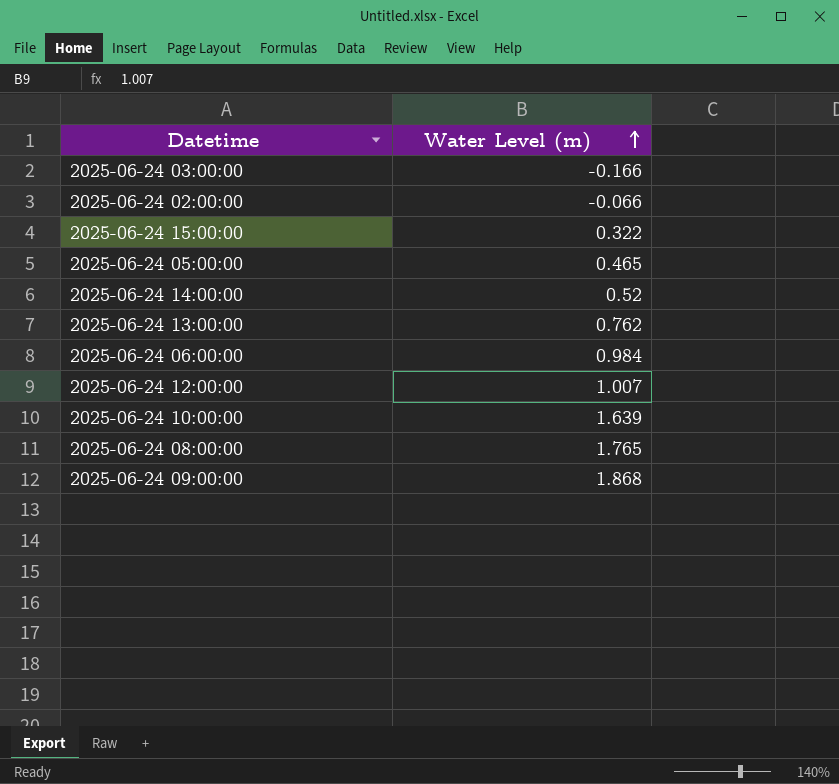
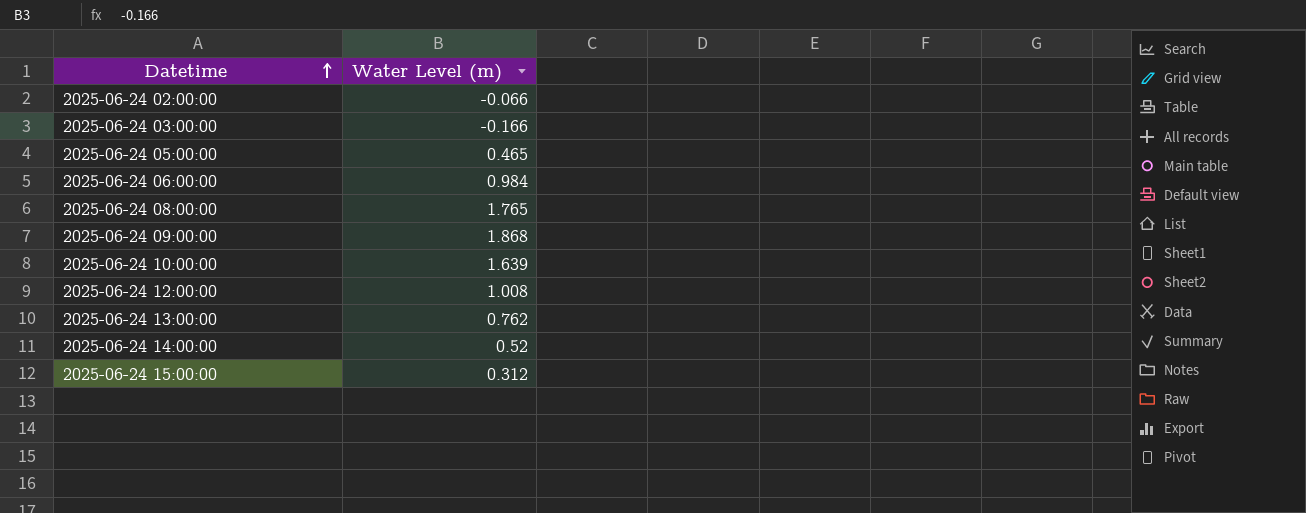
row order: Water Level (m) ascending -> Datetime ascending
2025-06-24 12:00:00 | Water Level (m): 1.007 -> 1.008
2025-06-24 15:00:00 | Water Level (m): 0.322 -> 0.312

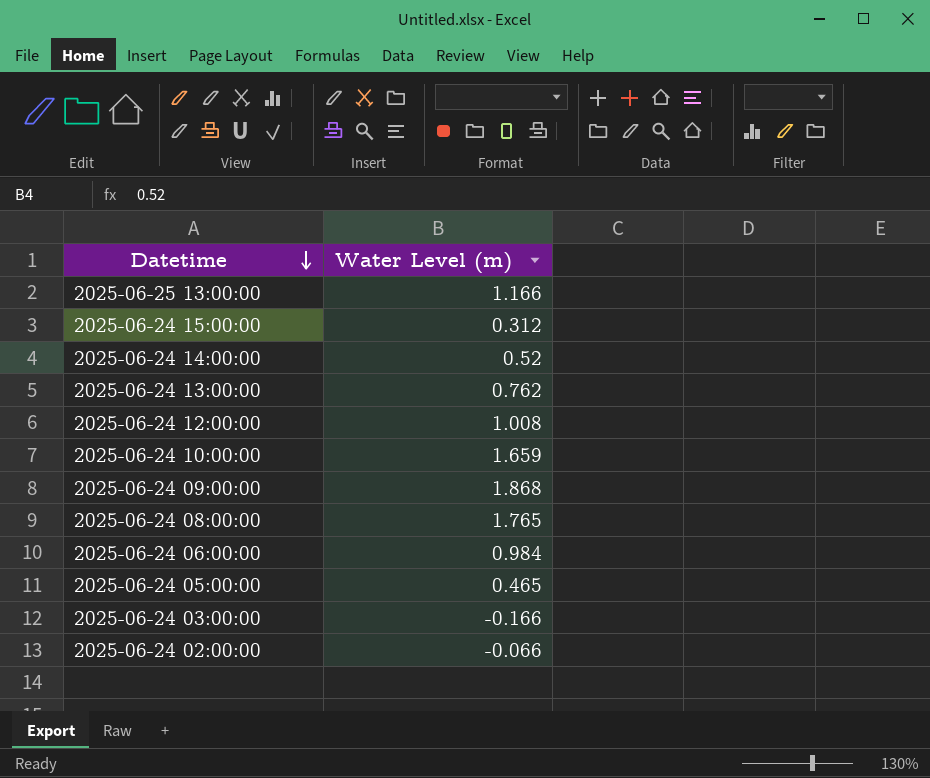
row order: Datetime ascending -> Datetime descending
row 2025-06-25 13:00:00: none -> 1.166
2025-06-24 10:00:00 | Water Level (m): 1.639 -> 1.659

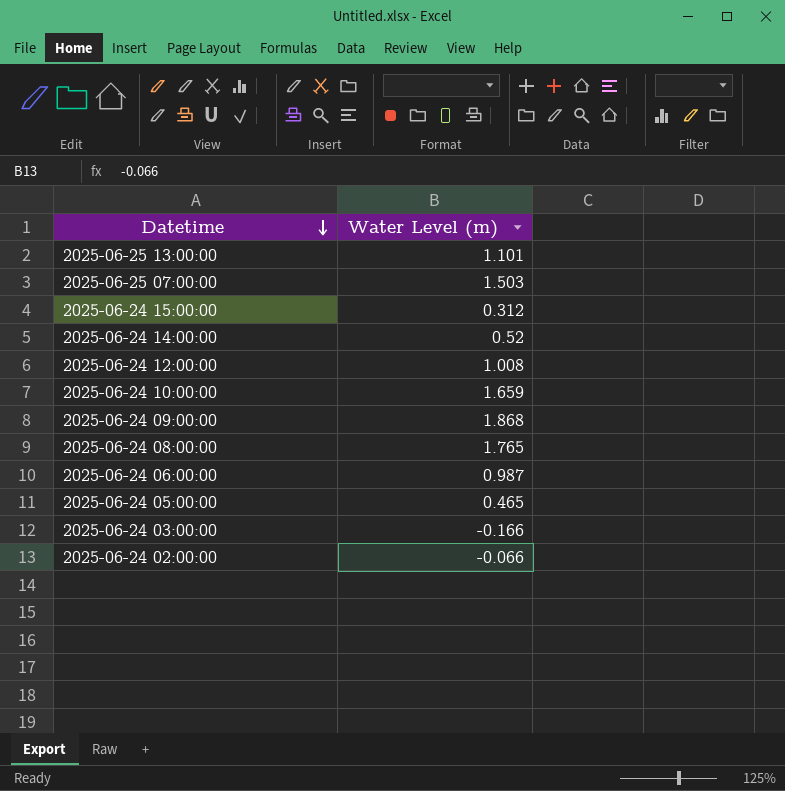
row 2025-06-24 13:00:00: 0.762 -> none
2025-06-25 13:00:00 | Water Level (m): 1.166 -> 1.101
row 2025-06-25 07:00:00: none -> 1.503
2025-06-24 06:00:00 | Water Level (m): 0.984 -> 0.987

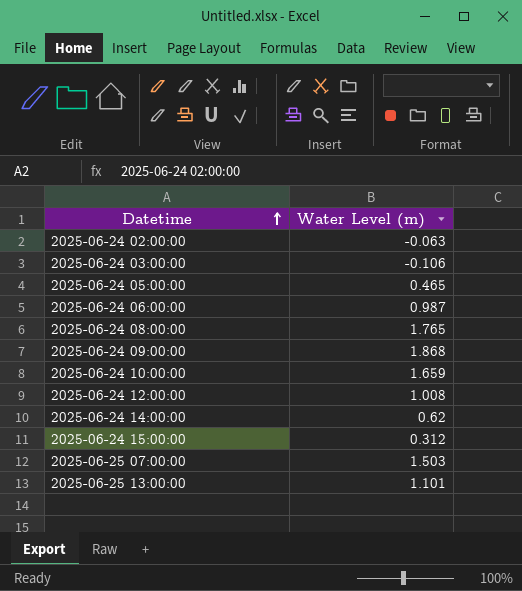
row order: Datetime descending -> Datetime ascending
2025-06-24 02:00:00 | Water Level (m): -0.066 -> -0.063
2025-06-24 03:00:00 | Water Level (m): -0.166 -> -0.106
2025-06-24 14:00:00 | Water Level (m): 0.52 -> 0.62

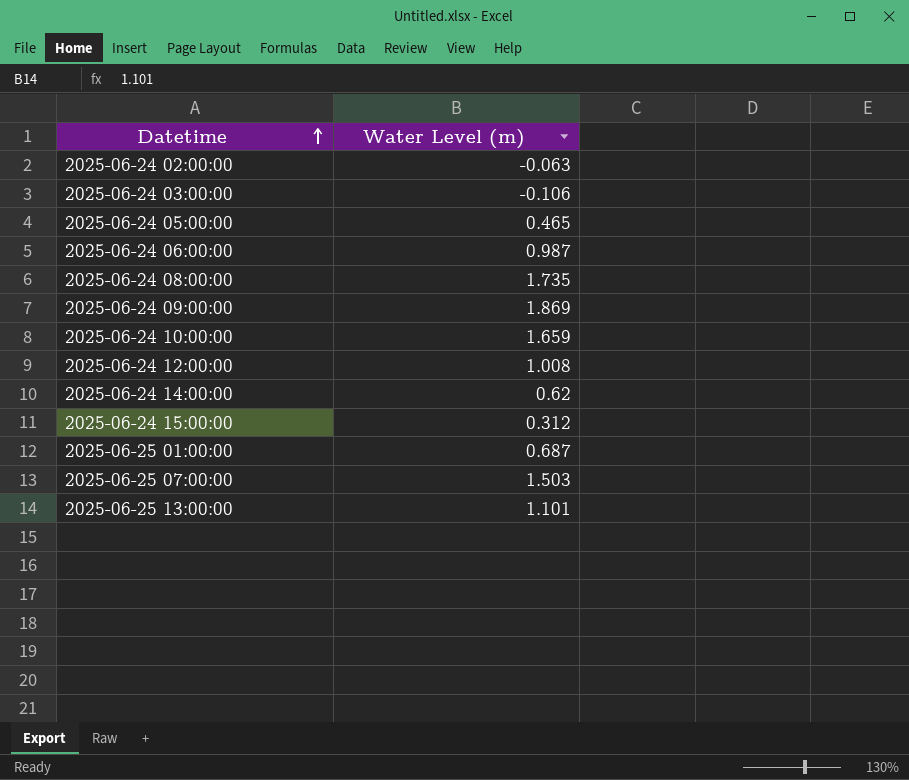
2025-06-24 08:00:00 | Water Level (m): 1.765 -> 1.735
2025-06-24 09:00:00 | Water Level (m): 1.868 -> 1.869
row 2025-06-25 01:00:00: none -> 0.687

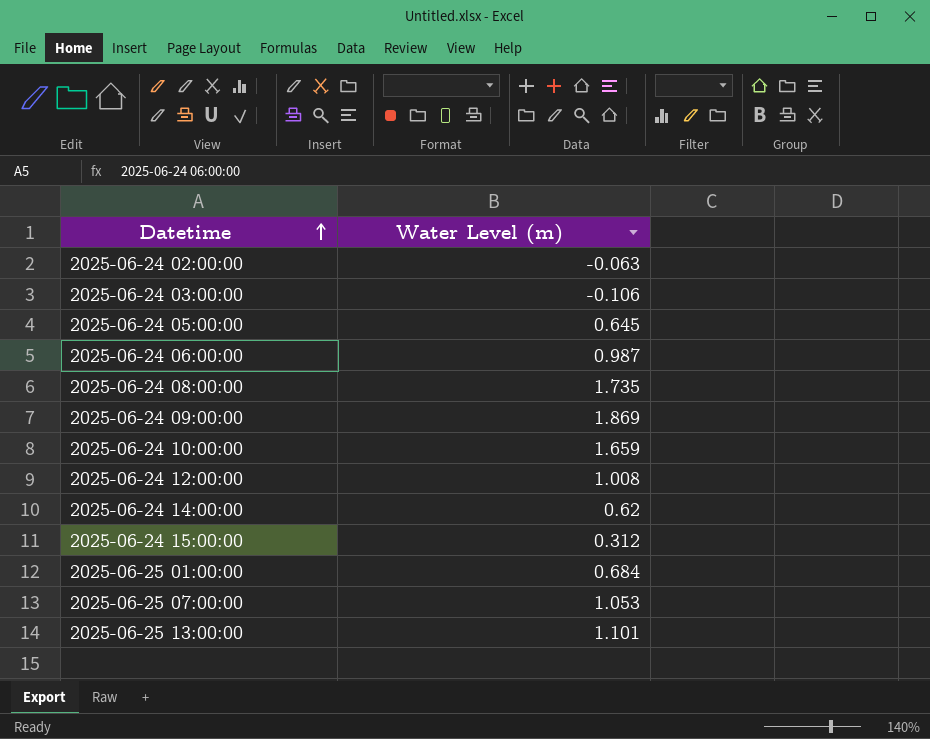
2025-06-24 05:00:00 | Water Level (m): 0.465 -> 0.645
2025-06-25 01:00:00 | Water Level (m): 0.687 -> 0.684
2025-06-25 07:00:00 | Water Level (m): 1.503 -> 1.053

